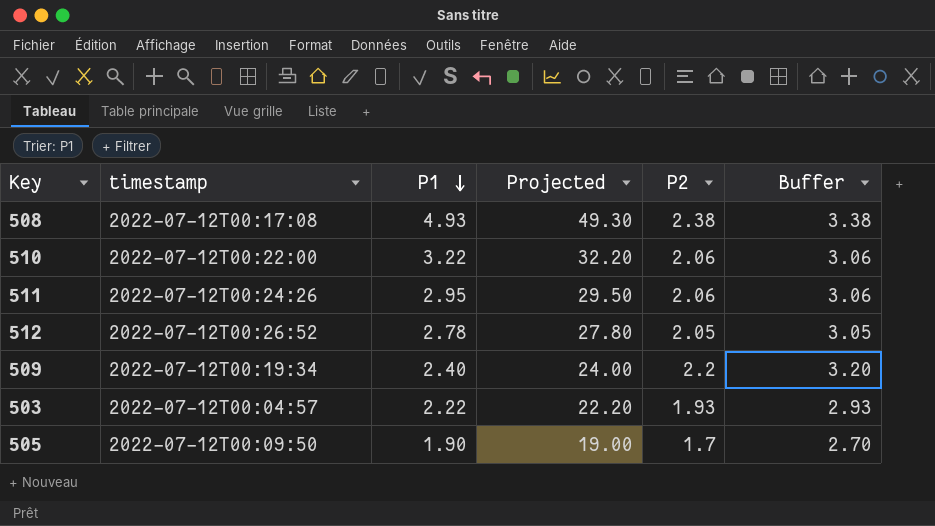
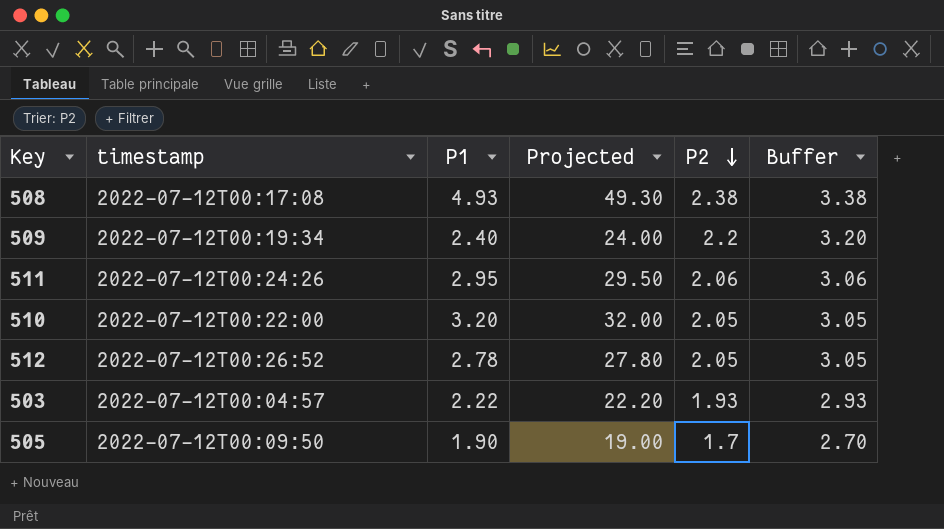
row order: P1 descending -> P2 descending
510 | P1: 3.22 -> 3.20
510 | Projected: 32.20 -> 32.00
510 | P2: 2.06 -> 2.05
510 | Buffer: 3.06 -> 3.05

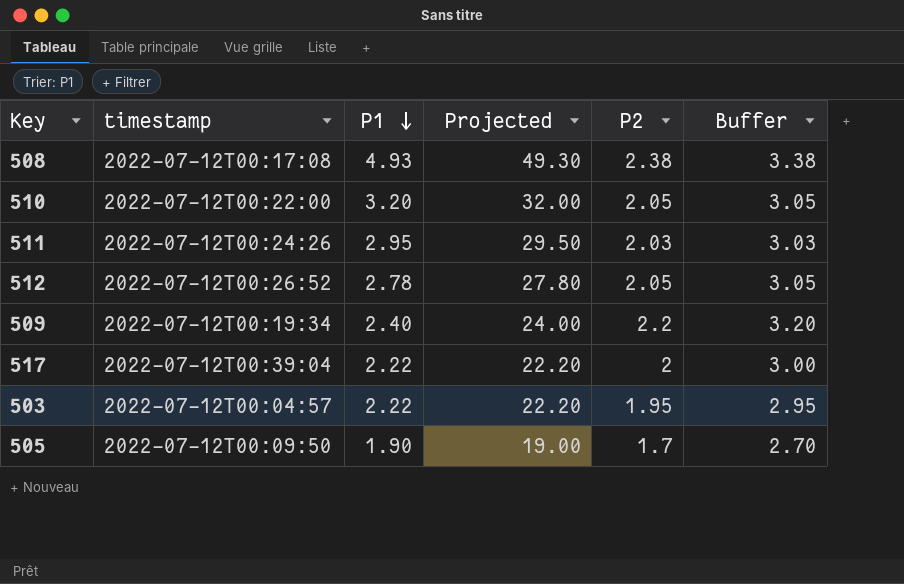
row order: P2 descending -> P1 descending
511 | P2: 2.06 -> 2.03
511 | Buffer: 3.06 -> 3.03
row 517: none -> 2022-07-12T00:39:04 | 2.22 | 22.20 | 2 | 3.00
503 | P2: 1.93 -> 1.95
503 | Buffer: 2.93 -> 2.95

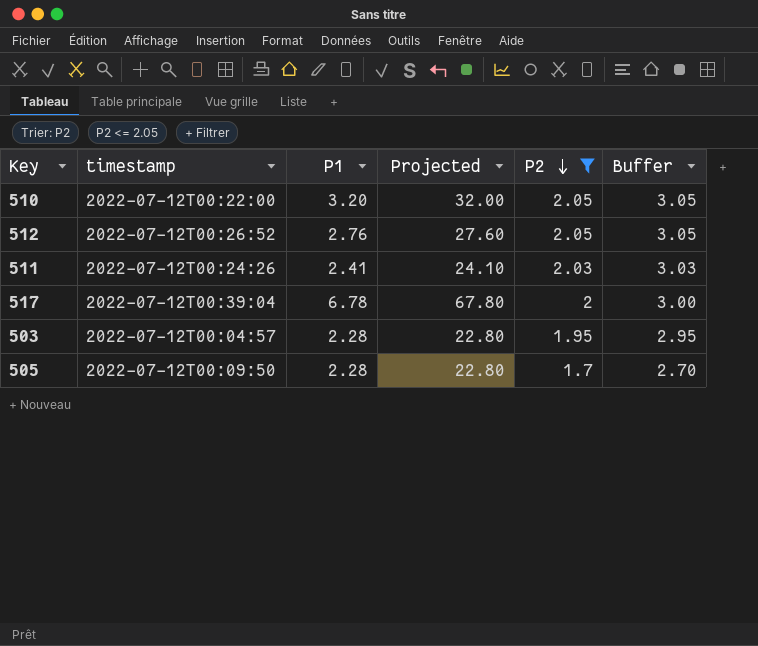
filter: none -> P2 <= 2.05
row order: P1 descending -> P2 descending
512 | P1: 2.78 -> 2.76
512 | Projected: 27.80 -> 27.60
511 | P1: 2.95 -> 2.41
511 | Projected: 29.50 -> 24.10
517 | P1: 2.22 -> 6.78
517 | Projected: 22.20 -> 67.80
503 | P1: 2.22 -> 2.28
503 | Projected: 22.20 -> 22.80
505 | P1: 1.90 -> 2.28
505 | Projected: 19.00 -> 22.80

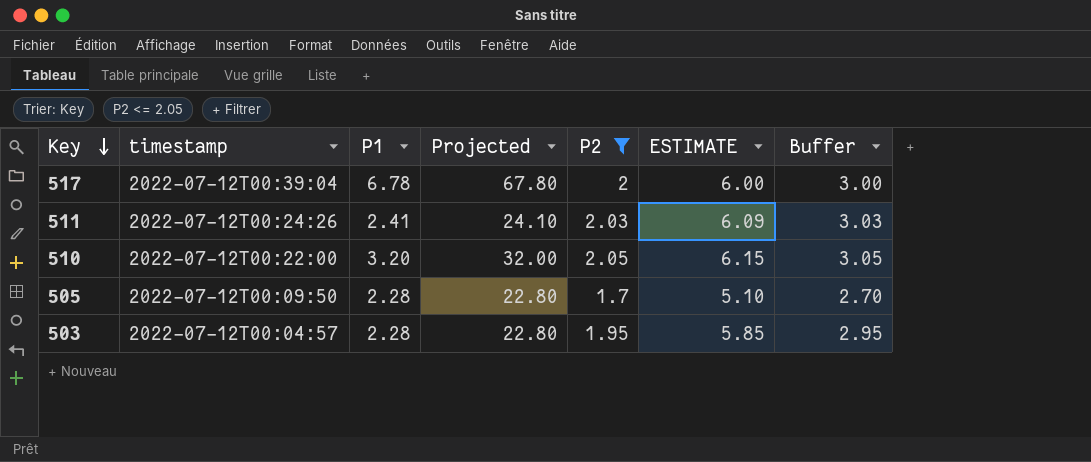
row order: P2 descending -> Key descending
column ESTIMATE | formula: none -> [P2] * 3
row 512: 2022-07-12T00:26:52 | 2.76 | 27.60 | 2.05 | 3.05 -> none

